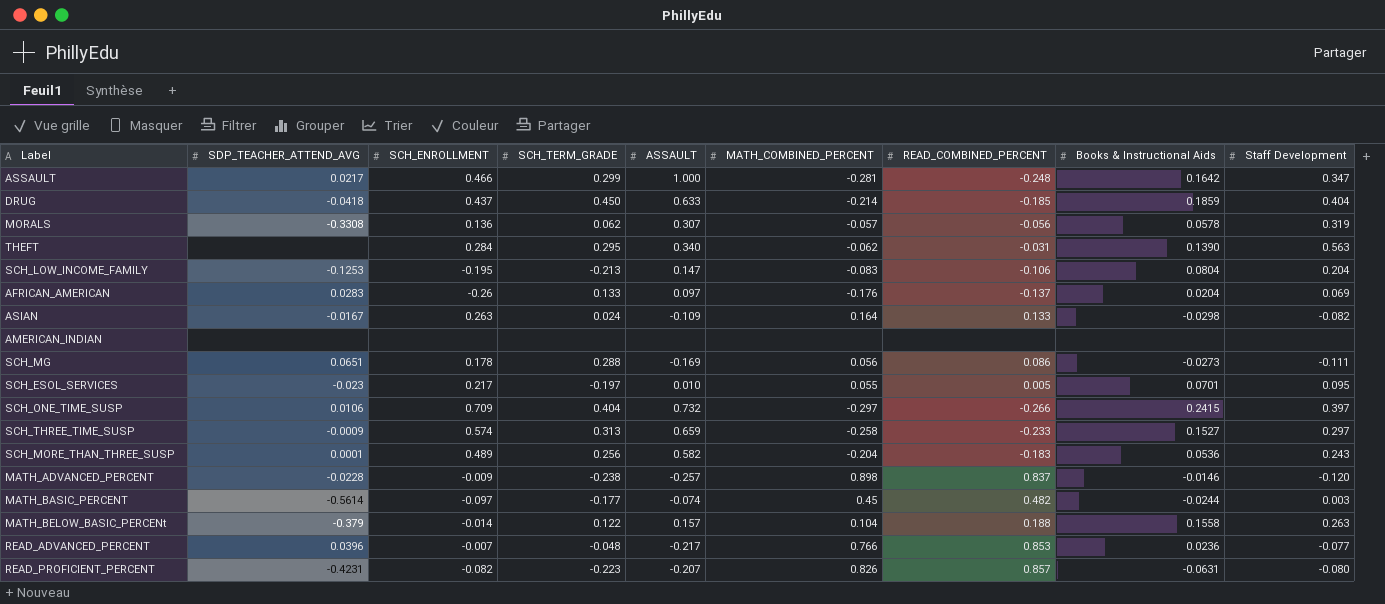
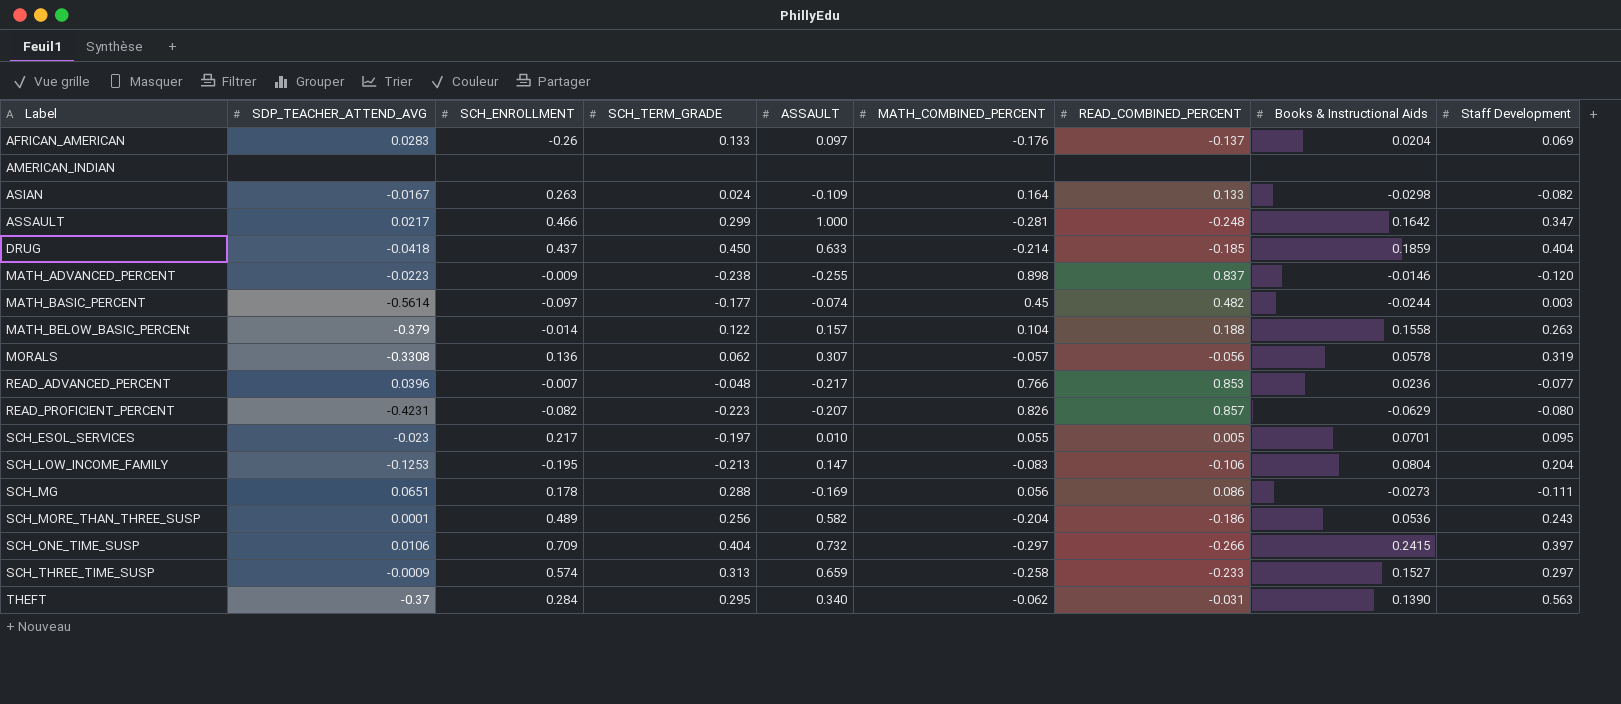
row order: none -> Label ascending
MATH_ADVANCED_PERCENT | SDP_TEACHER_ATTEND_AVG: -0.0228 -> -0.0223
MATH_ADVANCED_PERCENT | ASSAULT: -0.257 -> -0.255
READ_PROFICIENT_PERCENT | Books & Instructional Aids: -0.0631 -> -0.0629
SCH_MORE_THAN_THREE_SUSP | READ_COMBINED_PERCENT: -0.183 -> -0.186
THEFT | SDP_TEACHER_ATTEND_AVG: none -> -0.37

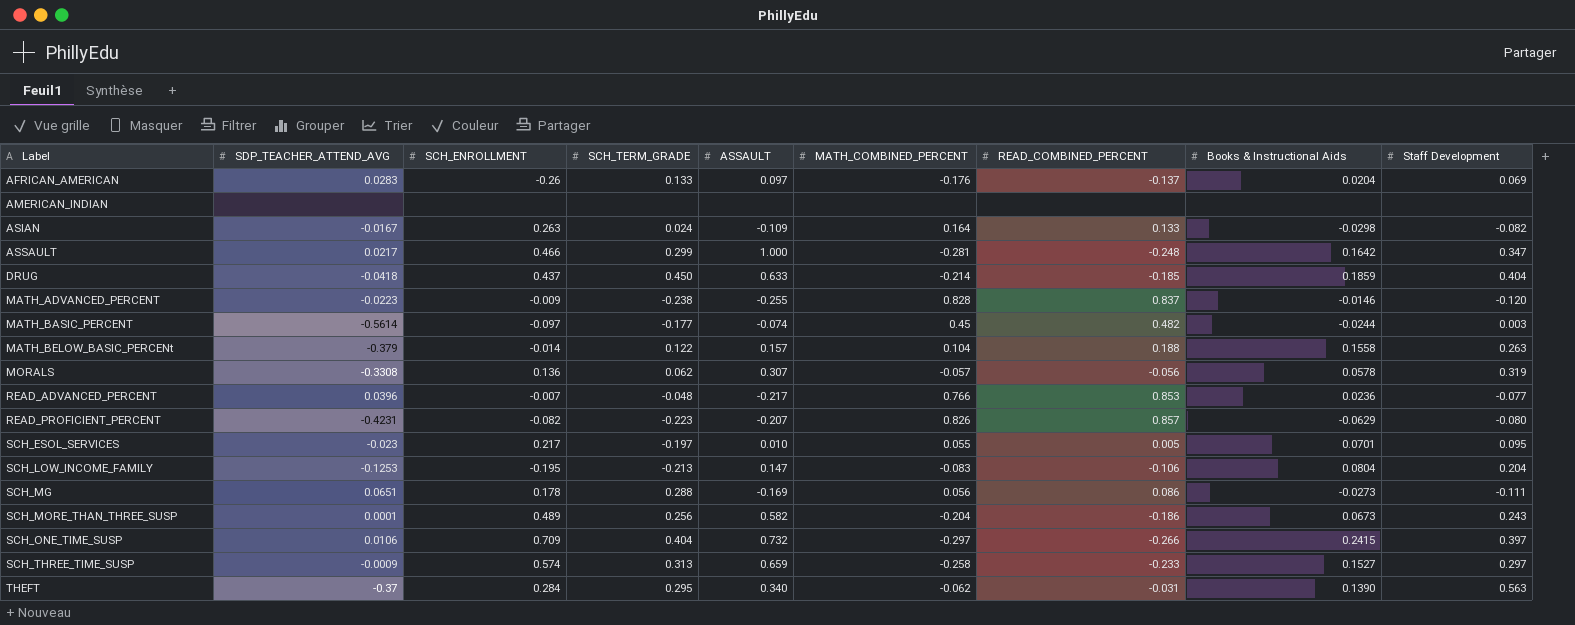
MATH_ADVANCED_PERCENT | MATH_COMBINED_PERCENT: 0.898 -> 0.828
SCH_MORE_THAN_THREE_SUSP | Books & Instructional Aids: 0.0536 -> 0.0673

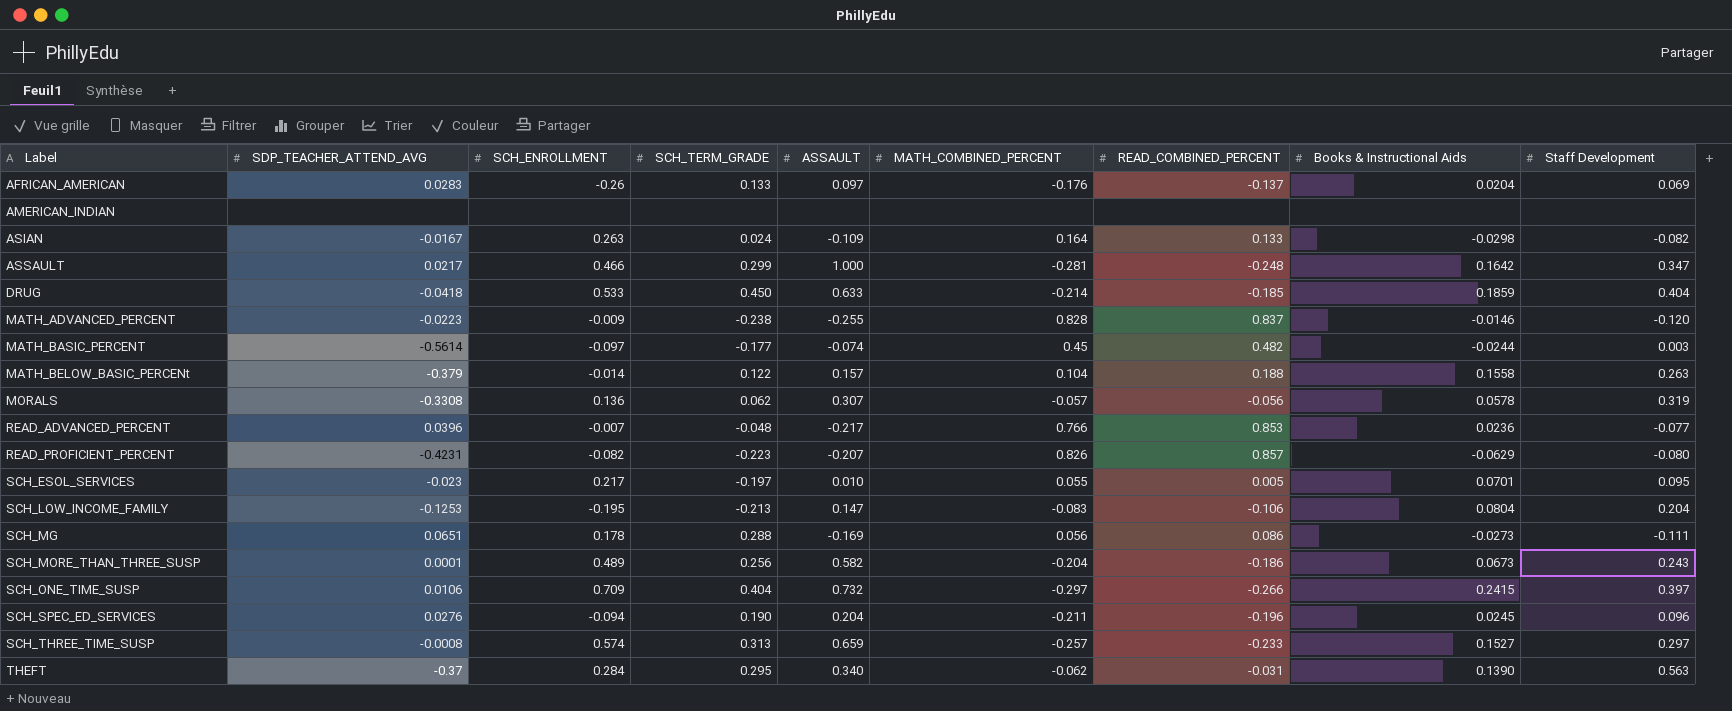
DRUG | SCH_ENROLLMENT: 0.437 -> 0.533
row SCH_SPEC_ED_SERVICES: none -> 0.0276 | -0.094 | 0.190 | 0.204 | -0.211 | -0.196 | 0.0245 | 0.096
SCH_THREE_TIME_SUSP | SDP_TEACHER_ATTEND_AVG: -0.0009 -> -0.0008
SCH_THREE_TIME_SUSP | MATH_COMBINED_PERCENT: -0.258 -> -0.257

